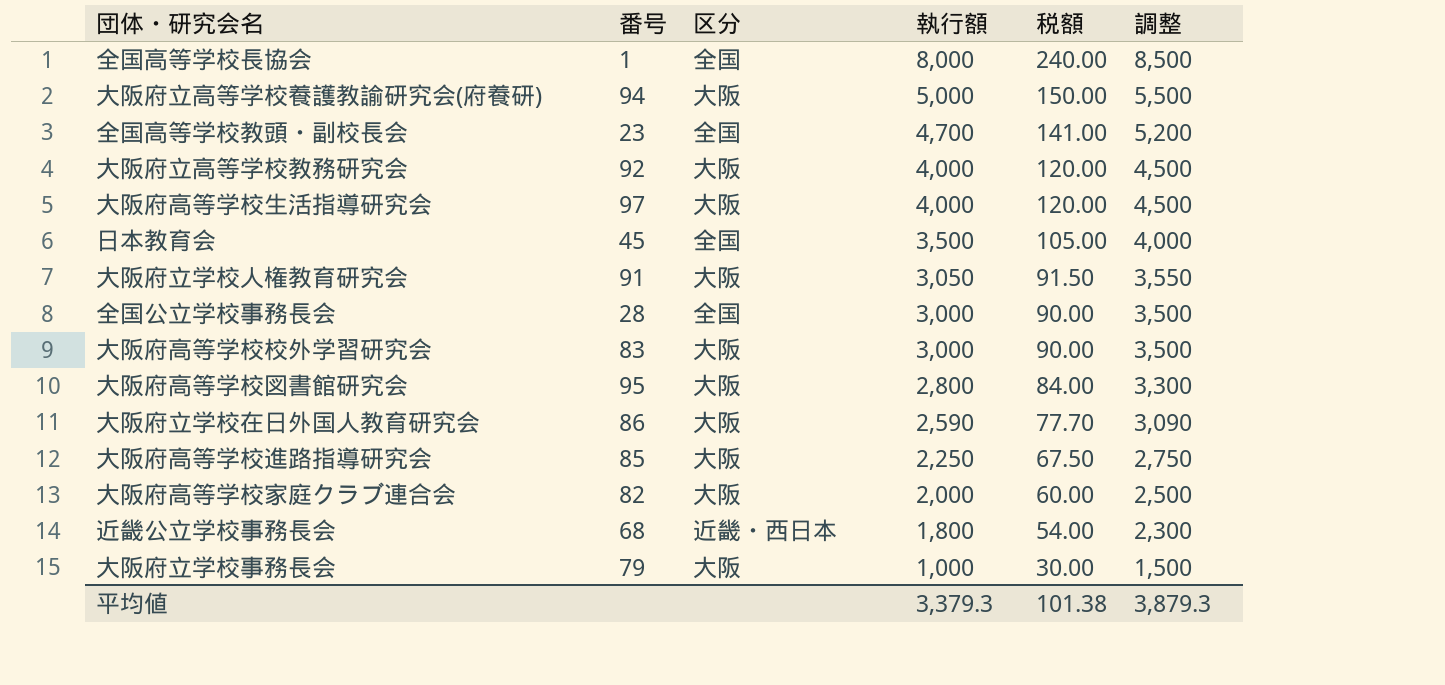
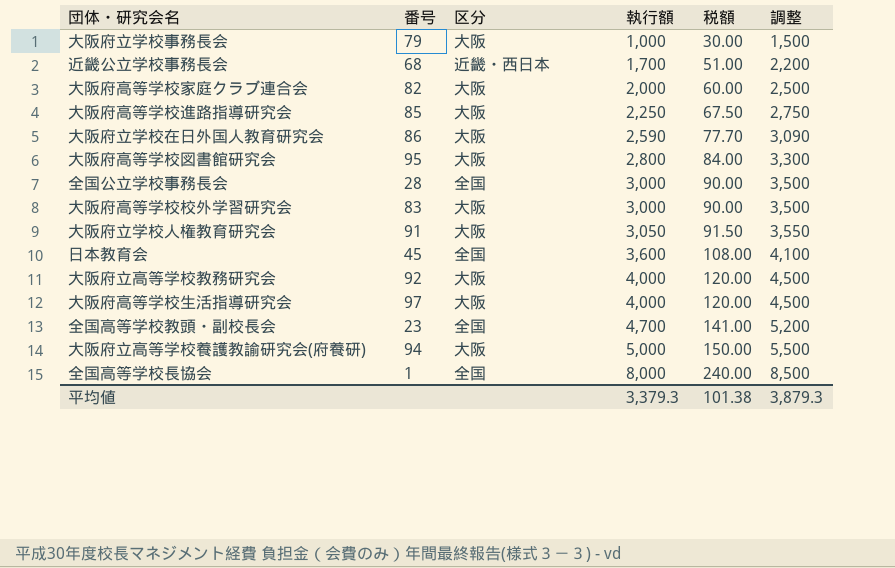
row order: 執行額 descending -> 執行額 ascending
近畿公立学校事務長会 | 執行額: 1,800 -> 1,700
近畿公立学校事務長会 | 税額: 54.00 -> 51.00
近畿公立学校事務長会 | 調整: 2,300 -> 2,200
日本教育会 | 執行額: 3,500 -> 3,600
日本教育会 | 税額: 105.00 -> 108.00
日本教育会 | 調整: 4,000 -> 4,100

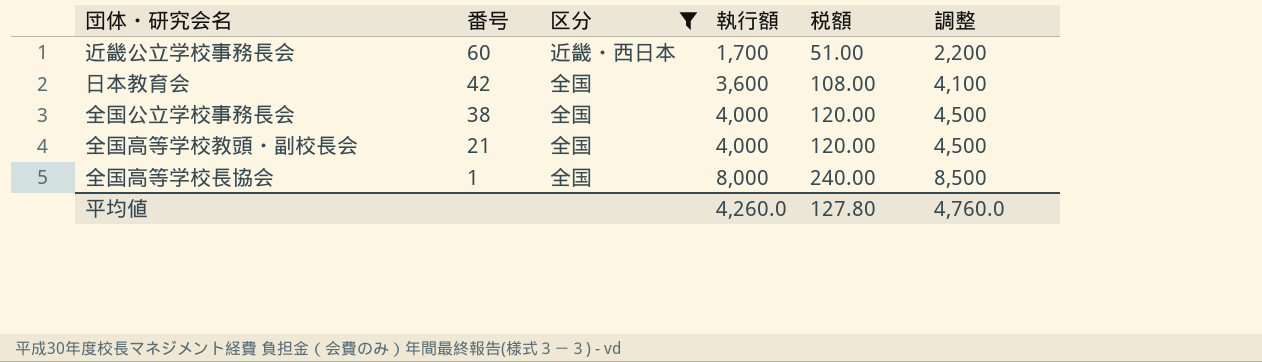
filter: none -> 区分 != 大阪
row order: 執行額 ascending -> 番号 descending
近畿公立学校事務長会 | 番号: 68 -> 60
日本教育会 | 番号: 45 -> 42
全国公立学校事務長会 | 番号: 28 -> 38
全国公立学校事務長会 | 執行額: 3,000 -> 4,000
全国公立学校事務長会 | 税額: 90.00 -> 120.00
全国公立学校事務長会 | 調整: 3,500 -> 4,500
全国高等学校教頭・副校長会 | 番号: 23 -> 21
全国高等学校教頭・副校長会 | 執行額: 4,700 -> 4,000
全国高等学校教頭・副校長会 | 税額: 141.00 -> 120.00
全国高等学校教頭・副校長会 | 調整: 5,200 -> 4,500
平均値 | 執行額: 3,379.3 -> 4,260.0
平均値 | 税額: 101.38 -> 127.80
平均値 | 調整: 3,879.3 -> 4,760.0

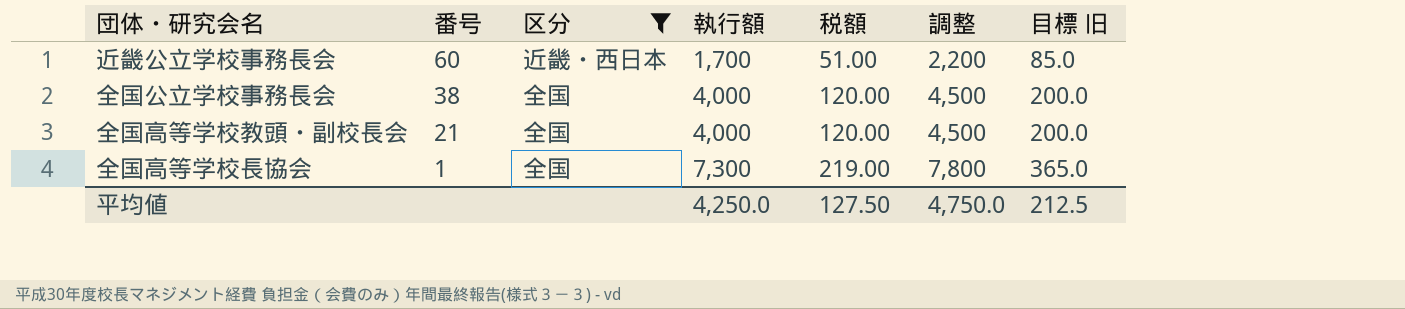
column 目標 旧 | formula: none -> [執行額] * 0.05
row 日本教育会: 42 | 全国 | 3,600 | 108.00 | 4,100 -> none
全国高等学校長協会 | 執行額: 8,000 -> 7,300
全国高等学校長協会 | 税額: 240.00 -> 219.00
全国高等学校長協会 | 調整: 8,500 -> 7,800
平均値 | 執行額: 4,260.0 -> 4,250.0
平均値 | 税額: 127.80 -> 127.50
平均値 | 調整: 4,760.0 -> 4,750.0

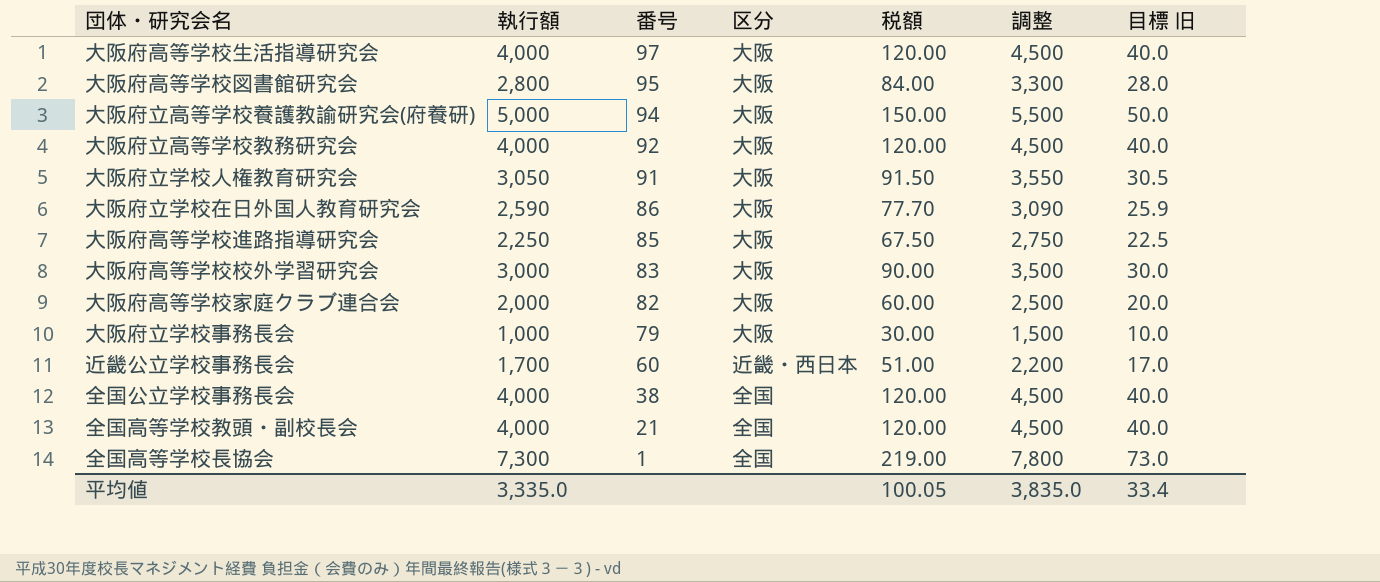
filter: 区分 != 大阪 -> none
column 執行額 | position: 4 -> 2
column 目標 旧 | formula: [執行額] * 0.05 -> [執行額] * 0.01
平均値 | 執行額: 4,250.0 -> 3,335.0
平均値 | 税額: 127.50 -> 100.05
平均値 | 調整: 4,750.0 -> 3,835.0
平均値 | 目標 旧: 212.5 -> 33.4

